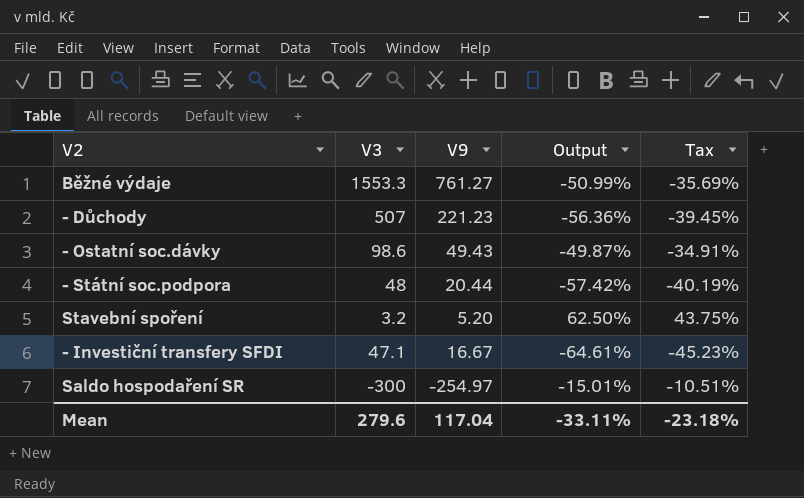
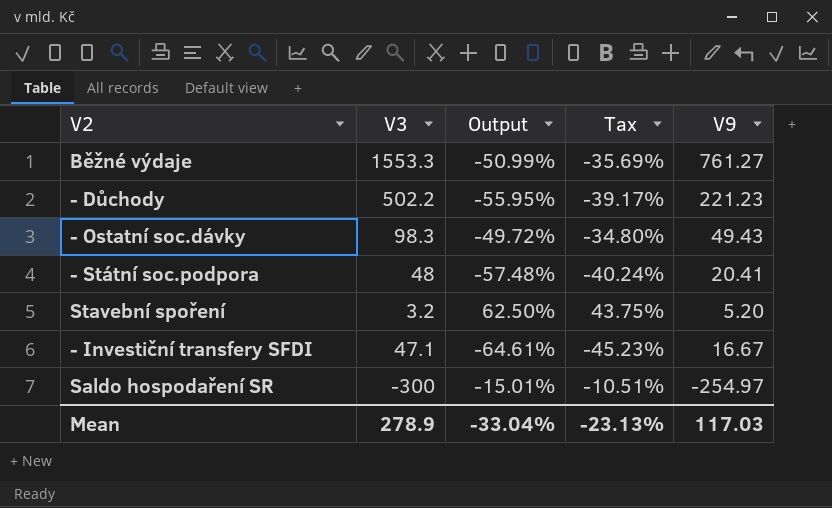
column V9 | position: 3 -> 5
- Důchody | V3: 507 -> 502.2
- Důchody | Output: -56.36% -> -55.95%
- Důchody | Tax: -39.45% -> -39.17%
- Ostatní soc.dávky | V3: 98.6 -> 98.3
- Ostatní soc.dávky | Output: -49.87% -> -49.72%
- Ostatní soc.dávky | Tax: -34.91% -> -34.80%
- Státní soc.podpora | Output: -57.42% -> -57.48%
- Státní soc.podpora | Tax: -40.19% -> -40.24%
- Státní soc.podpora | V9: 20.44 -> 20.41
Mean | V3: 279.6 -> 278.9
Mean | Output: -33.11% -> -33.04%
Mean | Tax: -23.18% -> -23.13%
Mean | V9: 117.04 -> 117.03

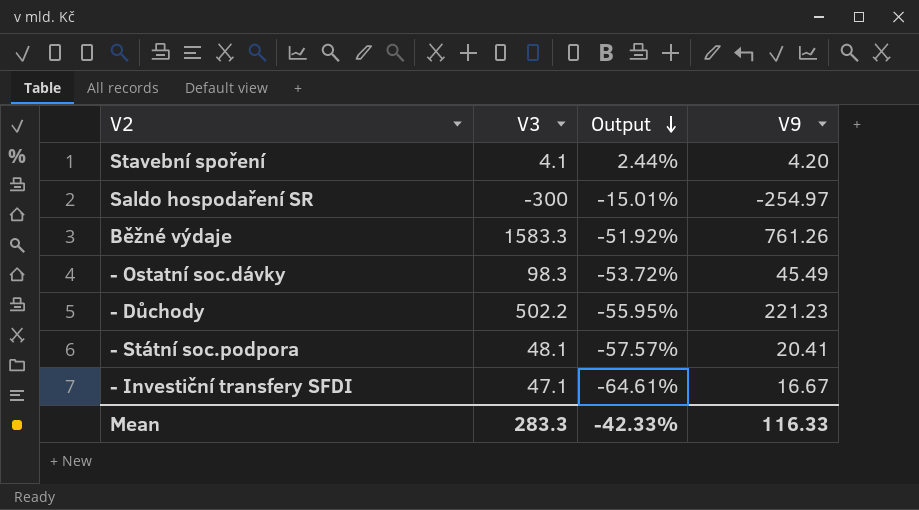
row order: none -> Output descending
column Tax | formula: [Output] * 0.7 -> none
Stavební spoření | V3: 3.2 -> 4.1
Stavební spoření | Output: 62.50% -> 2.44%
Stavební spoření | V9: 5.20 -> 4.20
Běžné výdaje | V3: 1553.3 -> 1583.3
Běžné výdaje | Output: -50.99% -> -51.92%
Běžné výdaje | V9: 761.27 -> 761.26
- Ostatní soc.dávky | Output: -49.72% -> -53.72%
- Ostatní soc.dávky | V9: 49.43 -> 45.49
- Státní soc.podpora | V3: 48 -> 48.1
- Státní soc.podpora | Output: -57.48% -> -57.57%
Mean | V3: 278.9 -> 283.3
Mean | Output: -33.04% -> -42.33%
Mean | V9: 117.03 -> 116.33

